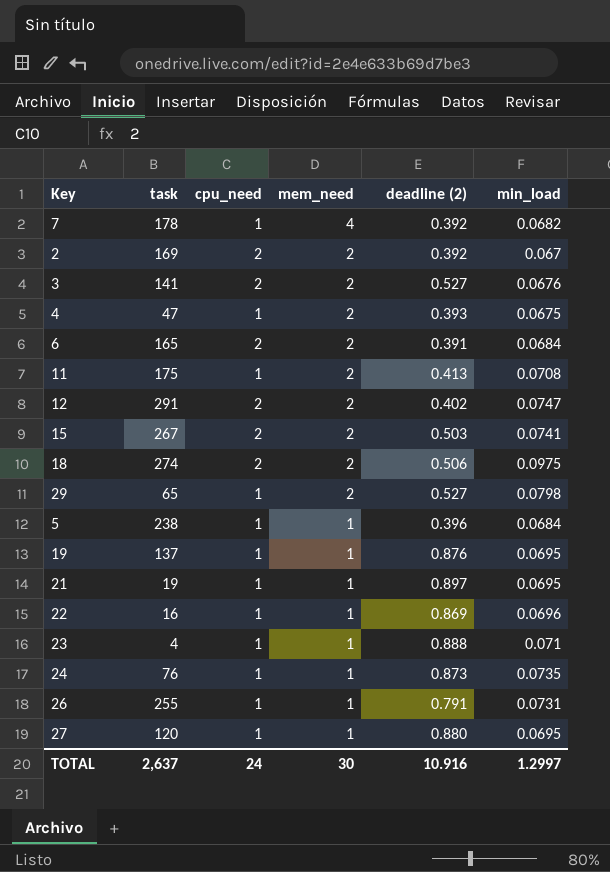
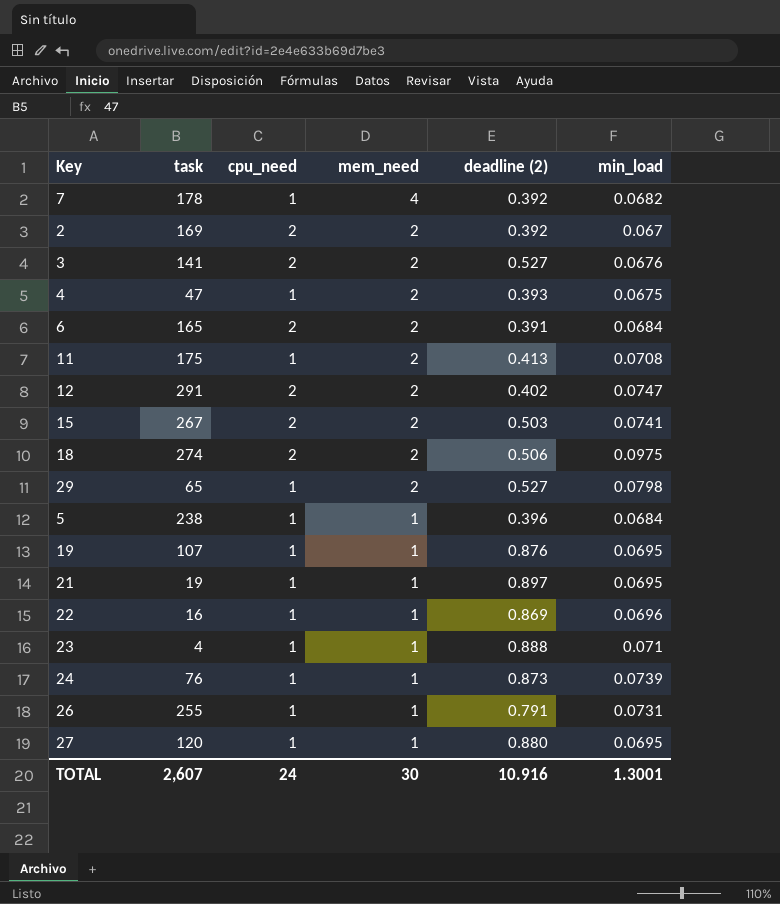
19 | task: 137 -> 107
24 | min_load: 0.0735 -> 0.0739
TOTAL | task: 2,637 -> 2,607
TOTAL | min_load: 1.2997 -> 1.3001

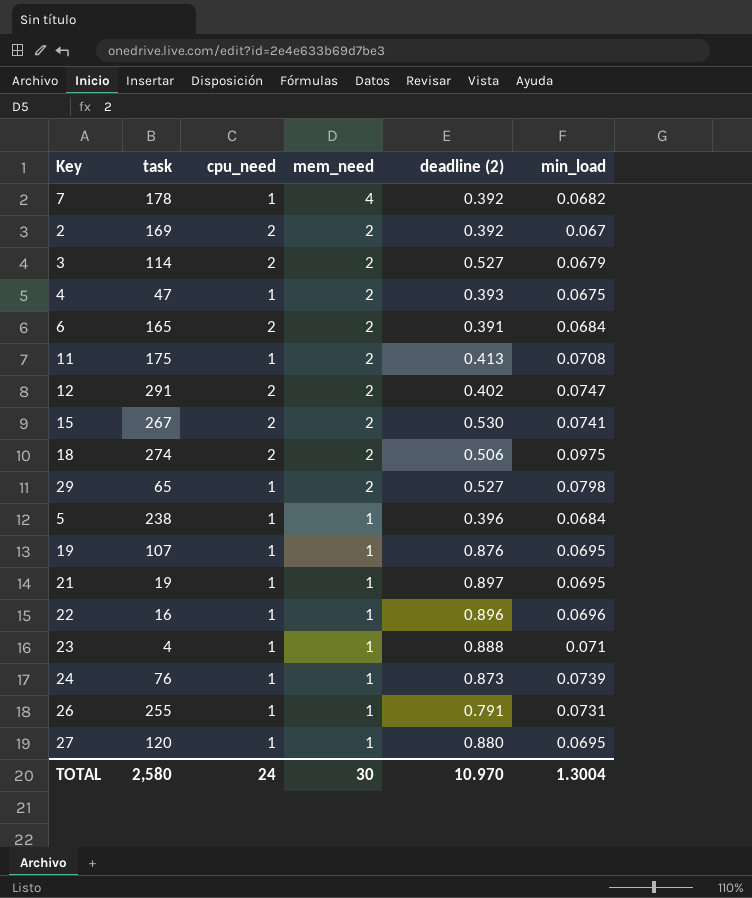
3 | task: 141 -> 114
3 | min_load: 0.0676 -> 0.0679
15 | deadline (2): 0.503 -> 0.530
22 | deadline (2): 0.869 -> 0.896
TOTAL | task: 2,607 -> 2,580
TOTAL | deadline (2): 10.916 -> 10.970
TOTAL | min_load: 1.3001 -> 1.3004

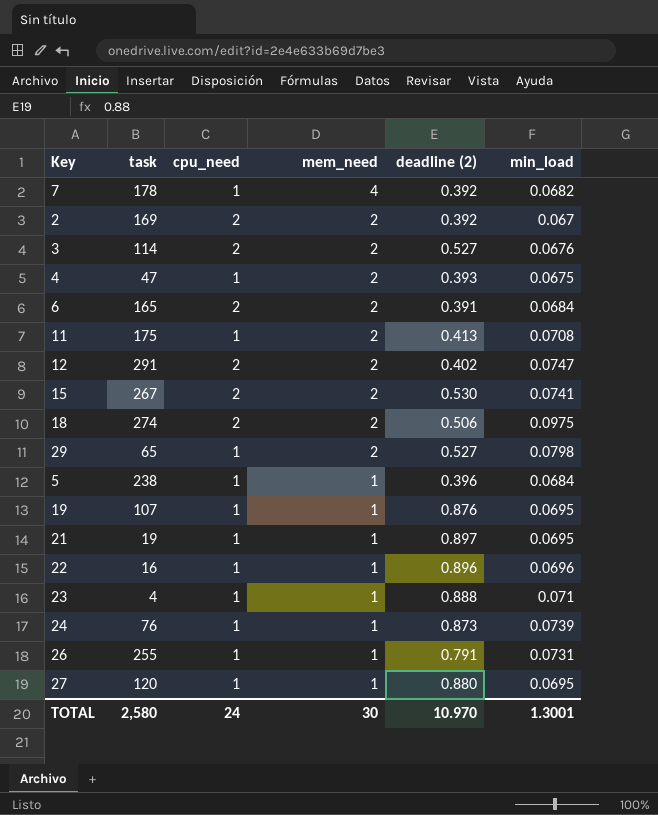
3 | min_load: 0.0679 -> 0.0676
TOTAL | min_load: 1.3004 -> 1.3001

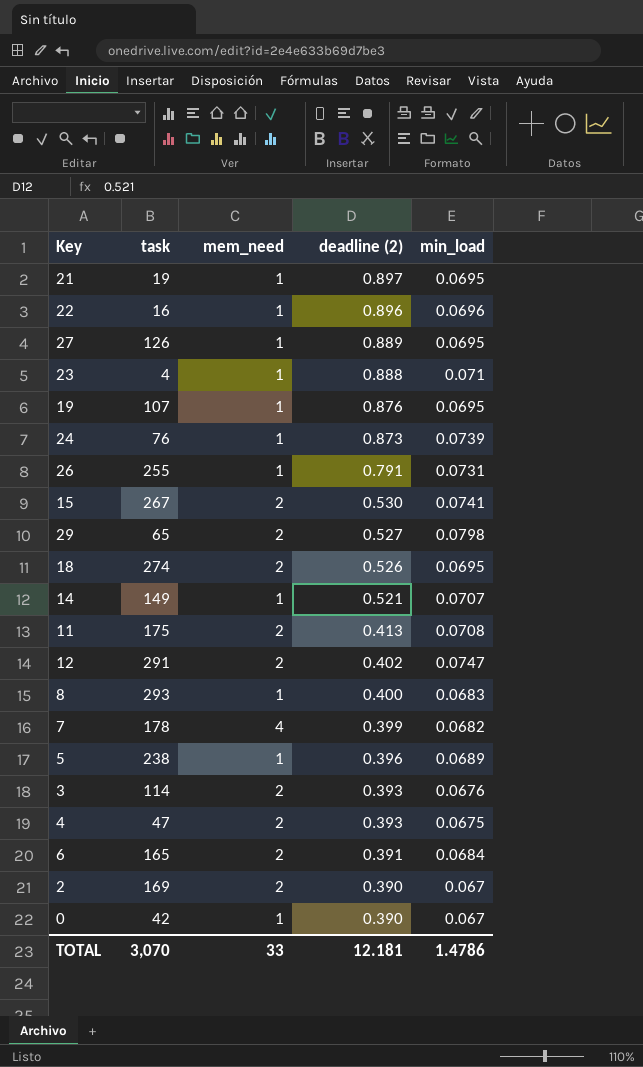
row order: mem_need descending -> deadline (2) descending
column cpu_need | position: 3 -> none
27 | task: 120 -> 126
27 | deadline (2): 0.880 -> 0.889
18 | deadline (2): 0.506 -> 0.526
18 | min_load: 0.0975 -> 0.0695
row 14: none -> 149 | 1 | 0.521 | 0.0707
row 8: none -> 293 | 1 | 0.400 | 0.0683
7 | deadline (2): 0.392 -> 0.399
5 | min_load: 0.0684 -> 0.0689
3 | deadline (2): 0.527 -> 0.393
2 | deadline (2): 0.392 -> 0.390
row 0: none -> 42 | 1 | 0.390 | 0.067
TOTAL | task: 2,580 -> 3,070
TOTAL | mem_need: 30 -> 33
TOTAL | deadline (2): 10.970 -> 12.181
TOTAL | min_load: 1.3001 -> 1.4786

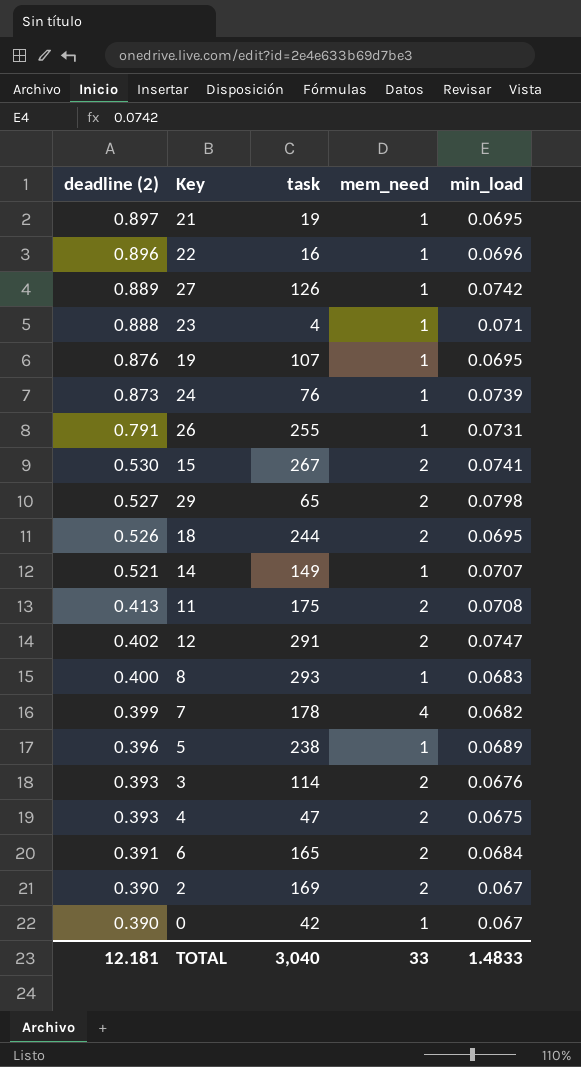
column deadline (2) | position: 4 -> 1
27 | min_load: 0.0695 -> 0.0742
18 | task: 274 -> 244
TOTAL | task: 3,070 -> 3,040
TOTAL | min_load: 1.4786 -> 1.4833

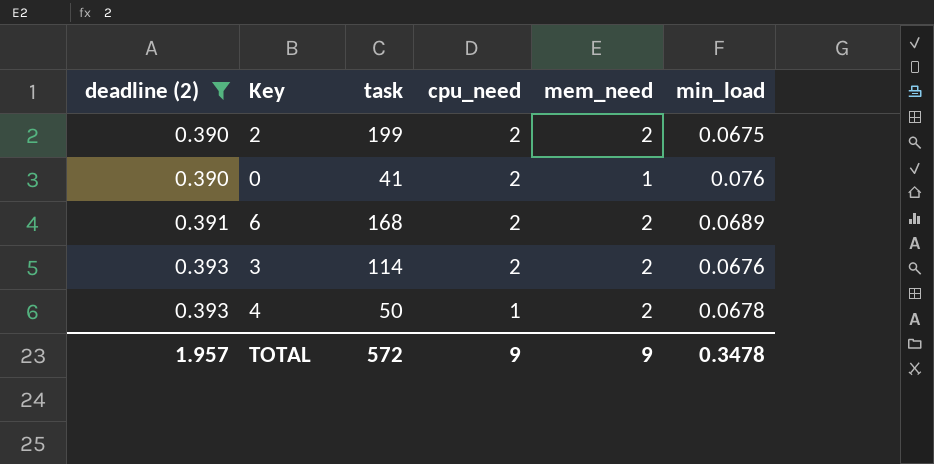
filter: none -> deadline (2) <= 0.393
row order: deadline (2) descending -> deadline (2) ascending
column cpu_need | position: none -> 4
2 | task: 169 -> 199
2 | min_load: 0.067 -> 0.0675
0 | task: 42 -> 41
0 | min_load: 0.067 -> 0.076
6 | task: 165 -> 168
6 | min_load: 0.0684 -> 0.0689
4 | task: 47 -> 50
4 | min_load: 0.0675 -> 0.0678
TOTAL | deadline (2): 12.181 -> 1.957
TOTAL | task: 3,040 -> 572
TOTAL | mem_need: 33 -> 9
TOTAL | min_load: 1.4833 -> 0.3478

